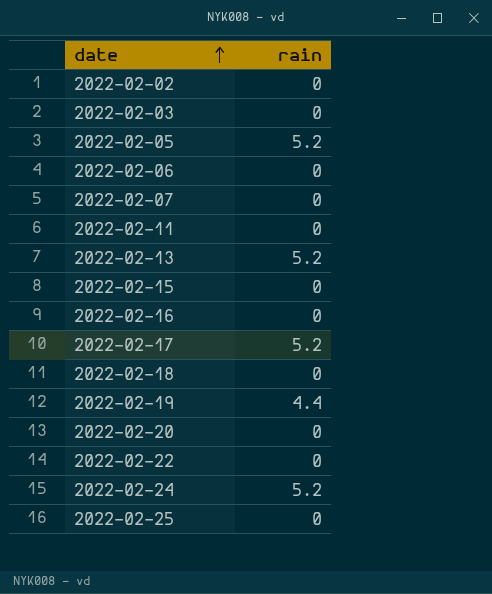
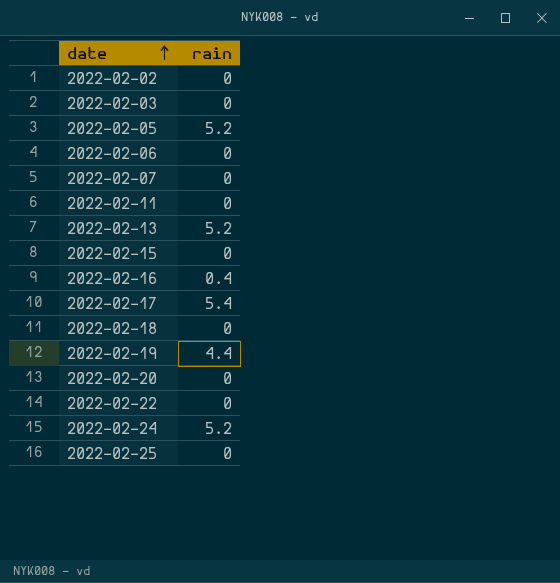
2022-02-16 | rain: 0 -> 0.4
2022-02-17 | rain: 5.2 -> 5.4

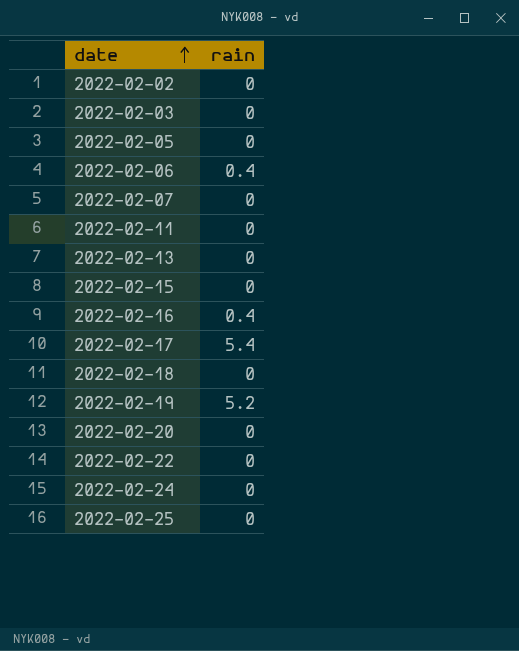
2022-02-05 | rain: 5.2 -> 0
2022-02-06 | rain: 0 -> 0.4
2022-02-13 | rain: 5.2 -> 0
2022-02-19 | rain: 4.4 -> 5.2
2022-02-24 | rain: 5.2 -> 0

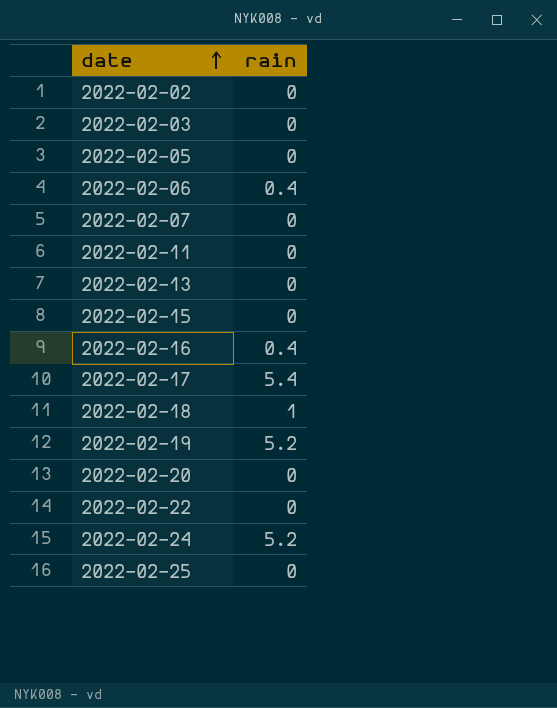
2022-02-18 | rain: 0 -> 1
2022-02-24 | rain: 0 -> 5.2

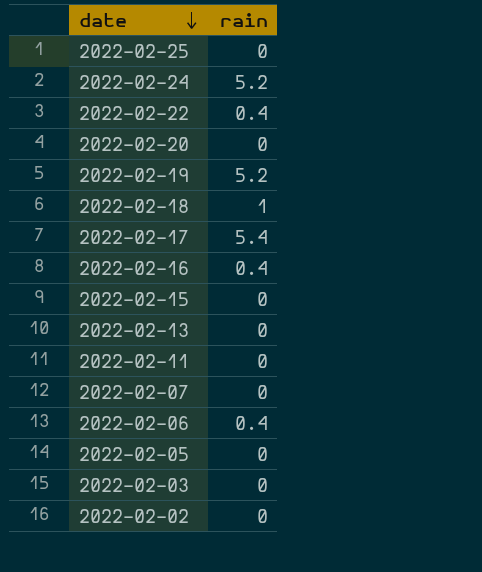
row order: date ascending -> date descending
2022-02-22 | rain: 0 -> 0.4

